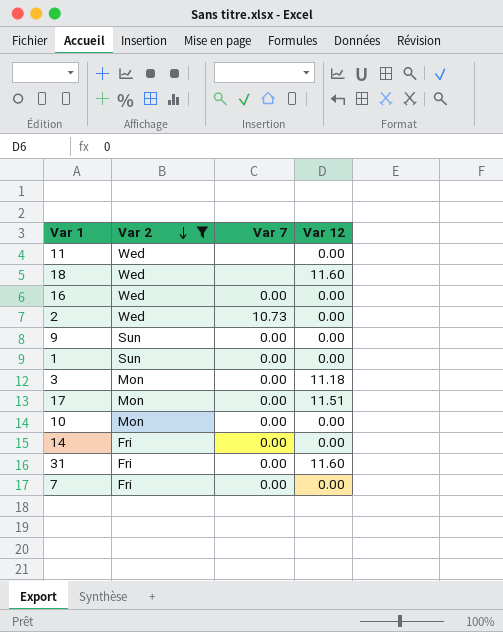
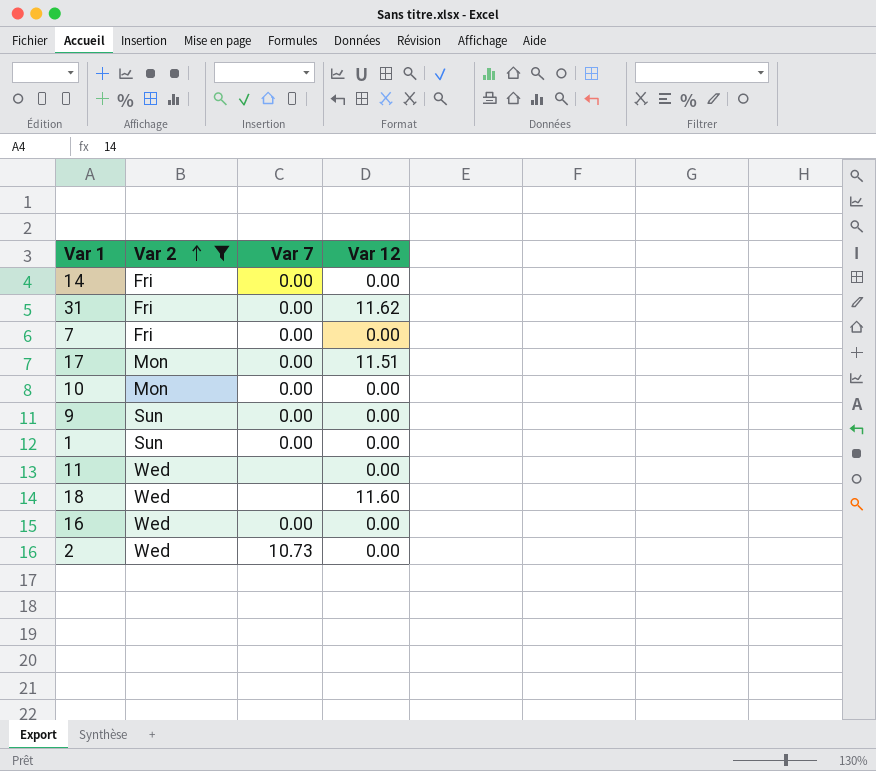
row order: Var 2 descending -> Var 2 ascending
row 3: Mon | 0.00 | 11.18 -> none
31 | Var 12: 11.60 -> 11.62

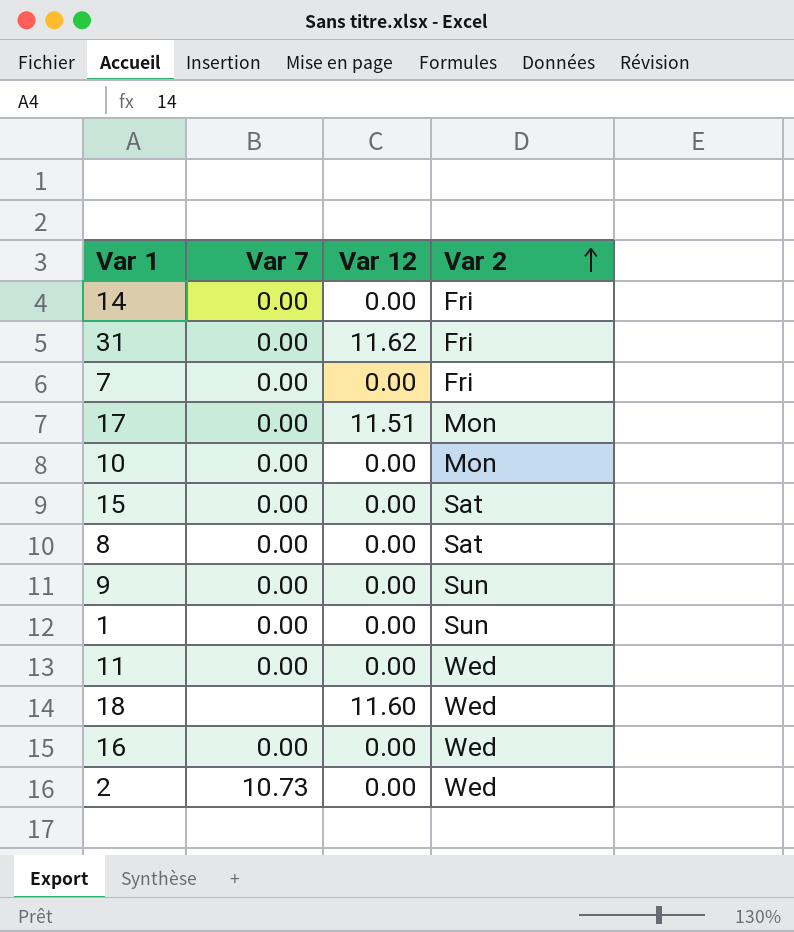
filter: Var 2 != Sat -> none
column Var 2 | position: 2 -> 4
11 | Var 7: none -> 0.00

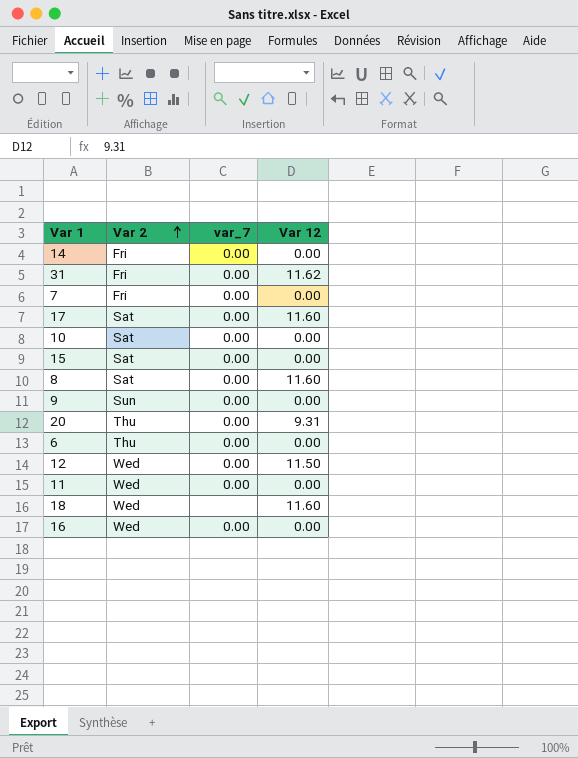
column Var 2 | position: 4 -> 2
column name: Var 7 -> var_7
row 1: 0.00 | 0.00 | Sun -> none
row 2: 10.73 | 0.00 | Wed -> none
17 | Var 2: Mon -> Sat
17 | Var 12: 11.51 -> 11.60
10 | Var 2: Mon -> Sat
8 | Var 12: 0.00 -> 11.60
row 20: none -> Thu | 0.00 | 9.31
row 6: none -> Thu | 0.00 | 0.00
row 12: none -> Wed | 0.00 | 11.50

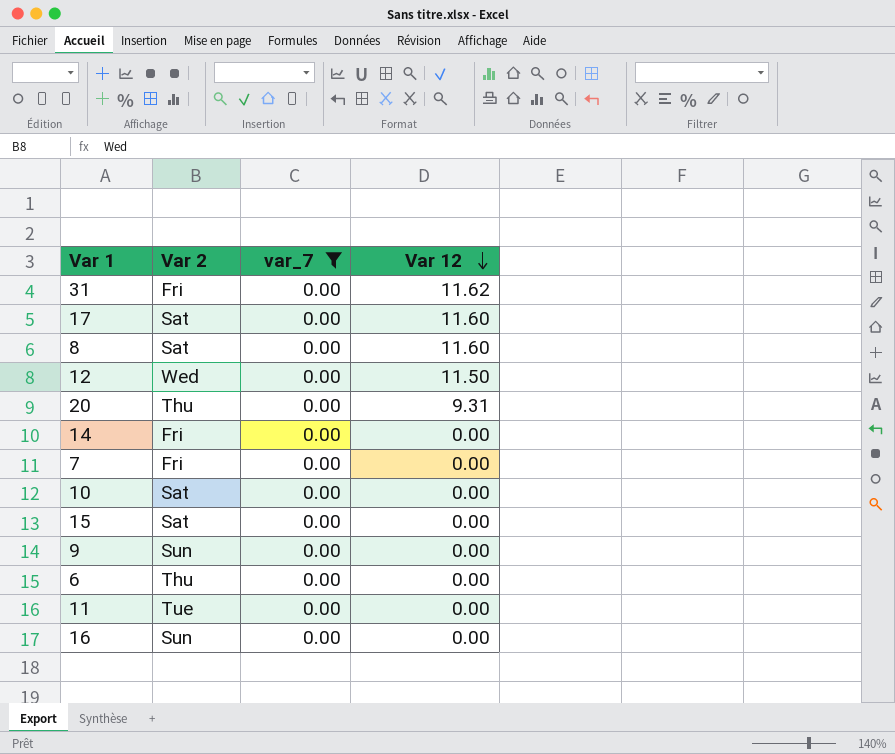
filter: none -> var_7 = 0.00
row order: Var 2 ascending -> Var 12 descending
11 | Var 2: Wed -> Tue
16 | Var 2: Wed -> Sun

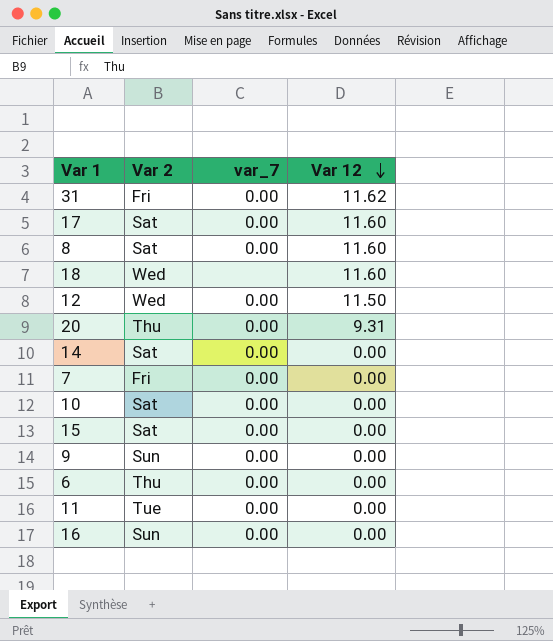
filter: var_7 = 0.00 -> none
14 | Var 2: Fri -> Sat

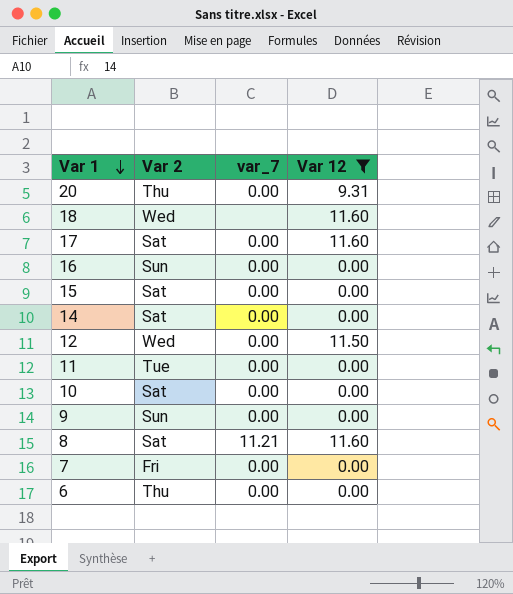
filter: none -> Var 12 != 11.62
row order: Var 12 descending -> Var 1 descending
8 | var_7: 0.00 -> 11.21

